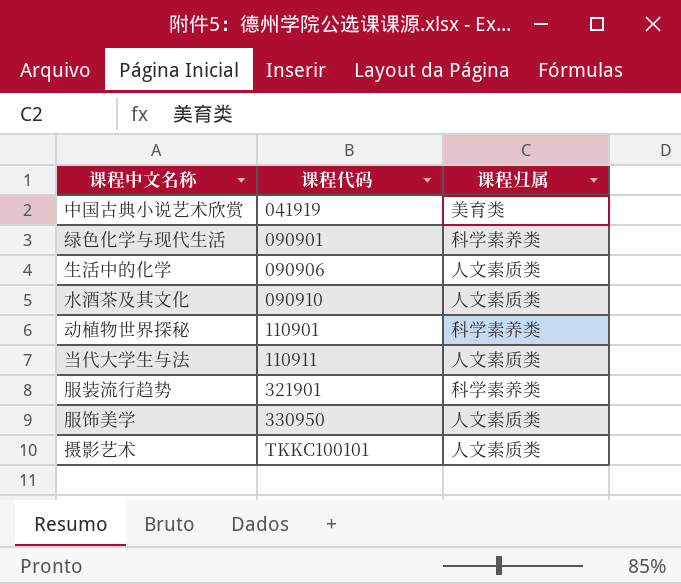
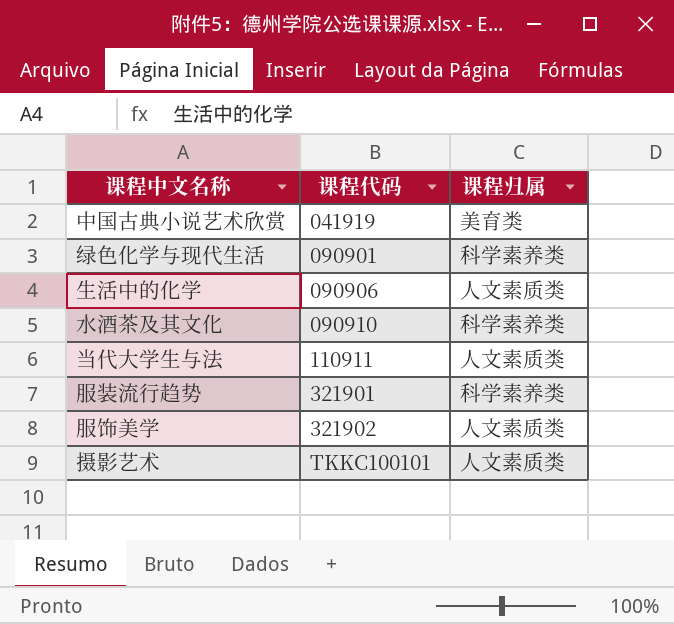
row 动植物世界探秘: 110901 | 科学素养类 -> none
水酒茶及其文化 | 课程归属: 人文素质类 -> 科学素养类
服饰美学 | 课程代码: 330950 -> 321902

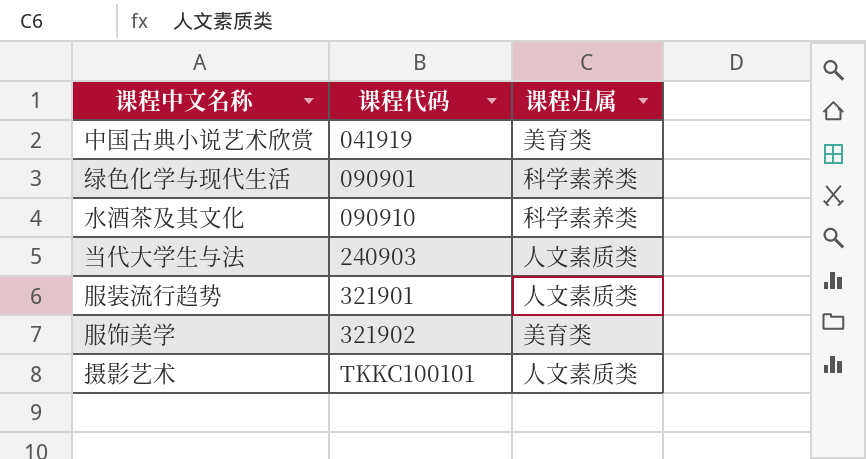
row 生活中的化学: 090906 | 人文素质类 -> none
当代大学生与法 | 课程代码: 110911 -> 240903
服装流行趋势 | 课程归属: 科学素养类 -> 人文素质类
服饰美学 | 课程归属: 人文素质类 -> 美育类

